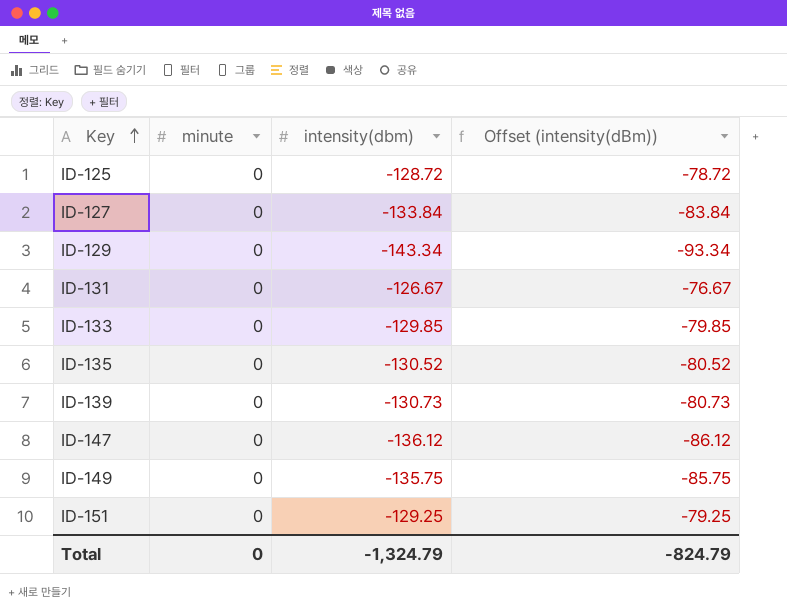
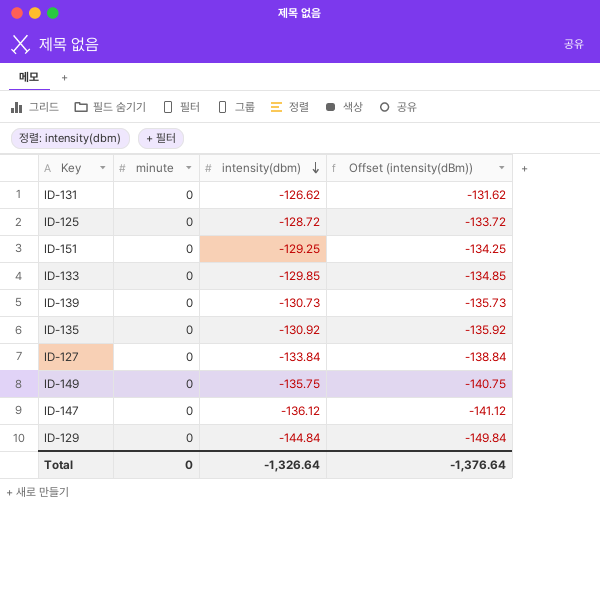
row order: Key ascending -> intensity(dbm) descending
column Offset (intensity(dBm)) | formula: [intensity(dbm)] + 50 -> [intensity(dbm)] - 5
ID-131 | intensity(dbm): -126.67 -> -126.62
ID-135 | intensity(dbm): -130.52 -> -130.92
ID-129 | intensity(dbm): -143.34 -> -144.84
Total | intensity(dbm): -1,324.79 -> -1,326.64
Total | Offset (intensity(dBm)): -824.79 -> -1,376.64

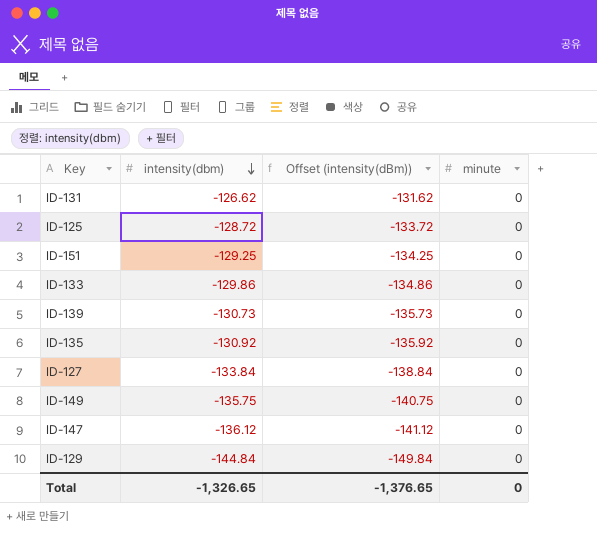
column minute | position: 2 -> 4
ID-133 | intensity(dbm): -129.85 -> -129.86
ID-133 | Offset (intensity(dBm)): -134.85 -> -134.86
Total | intensity(dbm): -1,326.64 -> -1,326.65
Total | Offset (intensity(dBm)): -1,376.64 -> -1,376.65

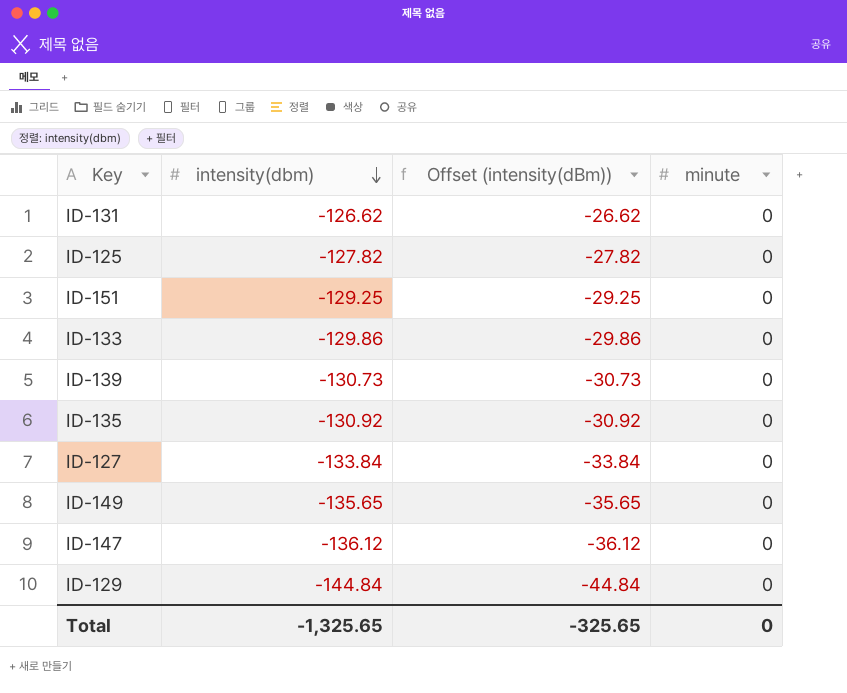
column Offset (intensity(dBm)) | formula: [intensity(dbm)] - 5 -> [intensity(dbm)] + 100
ID-125 | intensity(dbm): -128.72 -> -127.82
ID-149 | intensity(dbm): -135.75 -> -135.65
Total | intensity(dbm): -1,326.65 -> -1,325.65
Total | Offset (intensity(dBm)): -1,376.65 -> -325.65

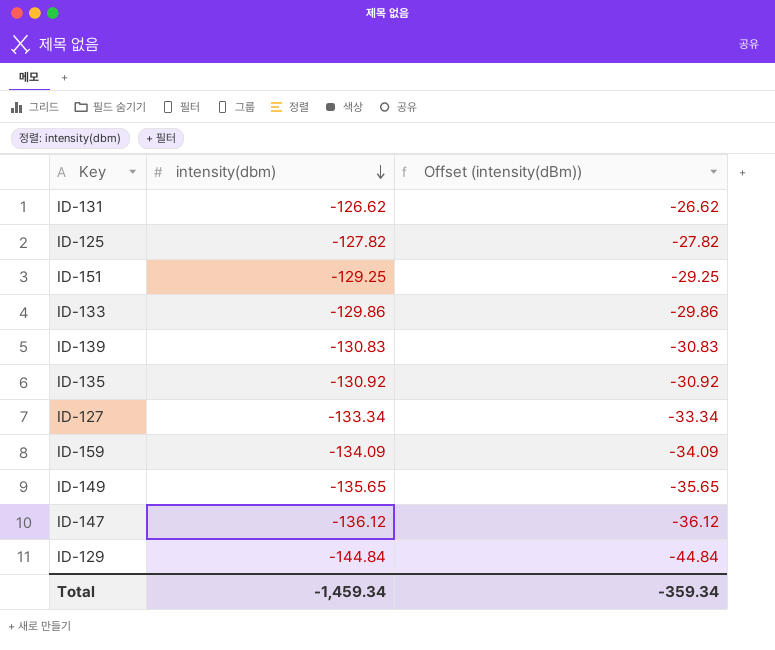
column minute | position: 4 -> none
ID-139 | intensity(dbm): -130.73 -> -130.83
ID-139 | Offset (intensity(dBm)): -30.73 -> -30.83
ID-127 | intensity(dbm): -133.84 -> -133.34
ID-127 | Offset (intensity(dBm)): -33.84 -> -33.34
row ID-159: none -> -134.09 | -34.09
Total | intensity(dbm): -1,325.65 -> -1,459.34
Total | Offset (intensity(dBm)): -325.65 -> -359.34

